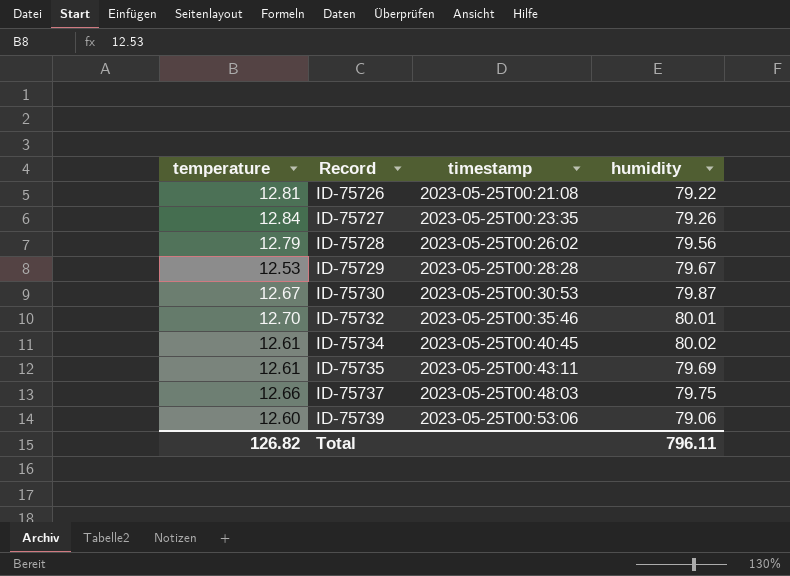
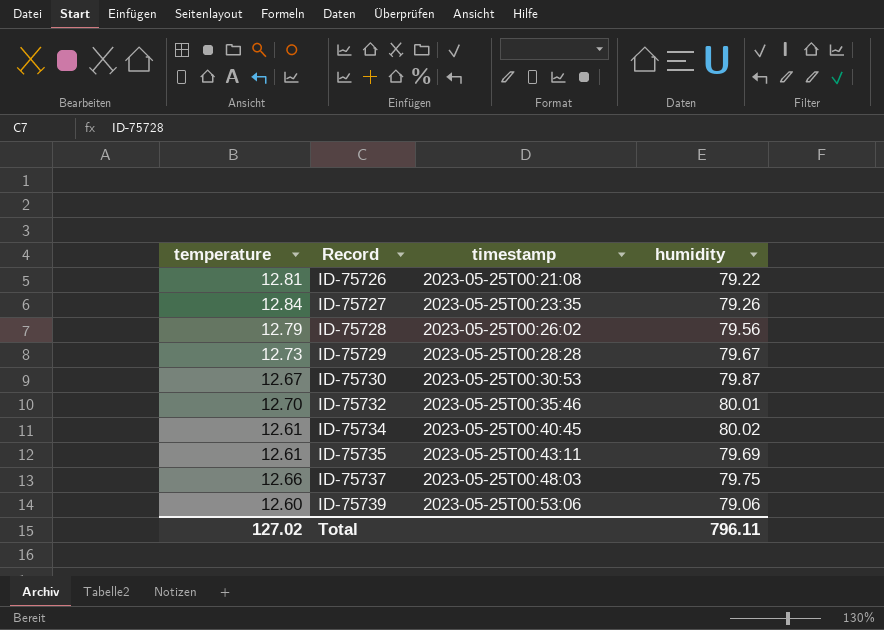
ID-75729 | temperature: 12.53 -> 12.73
Total | temperature: 126.82 -> 127.02

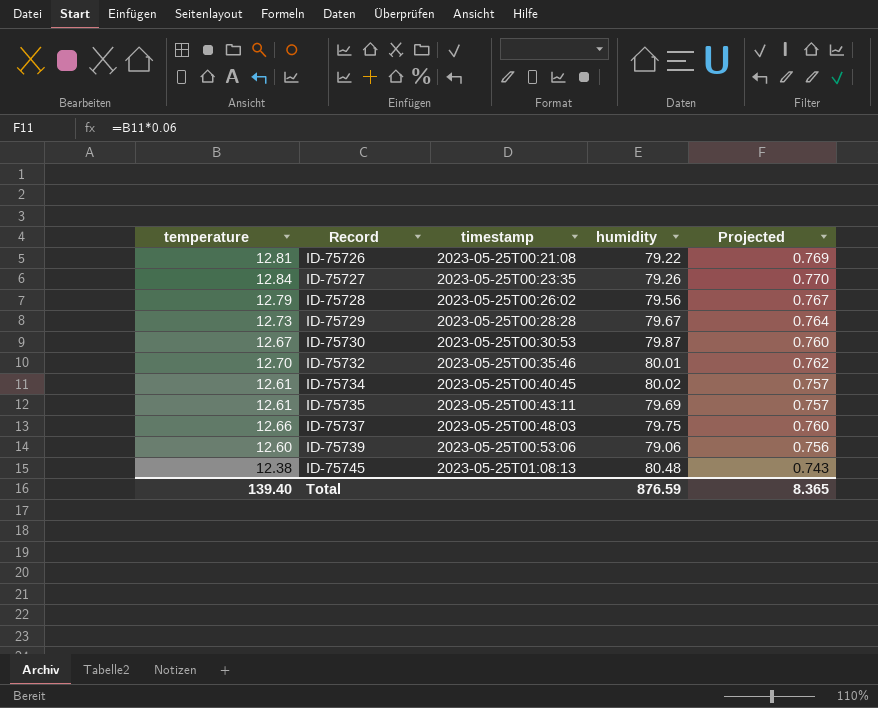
column Projected | formula: none -> [temperature] * 0.06
row ID-75745: none -> 12.38 | 2023-05-25T01:08:13 | 80.48 | 0.743
Total | temperature: 127.02 -> 139.40
Total | humidity: 796.11 -> 876.59

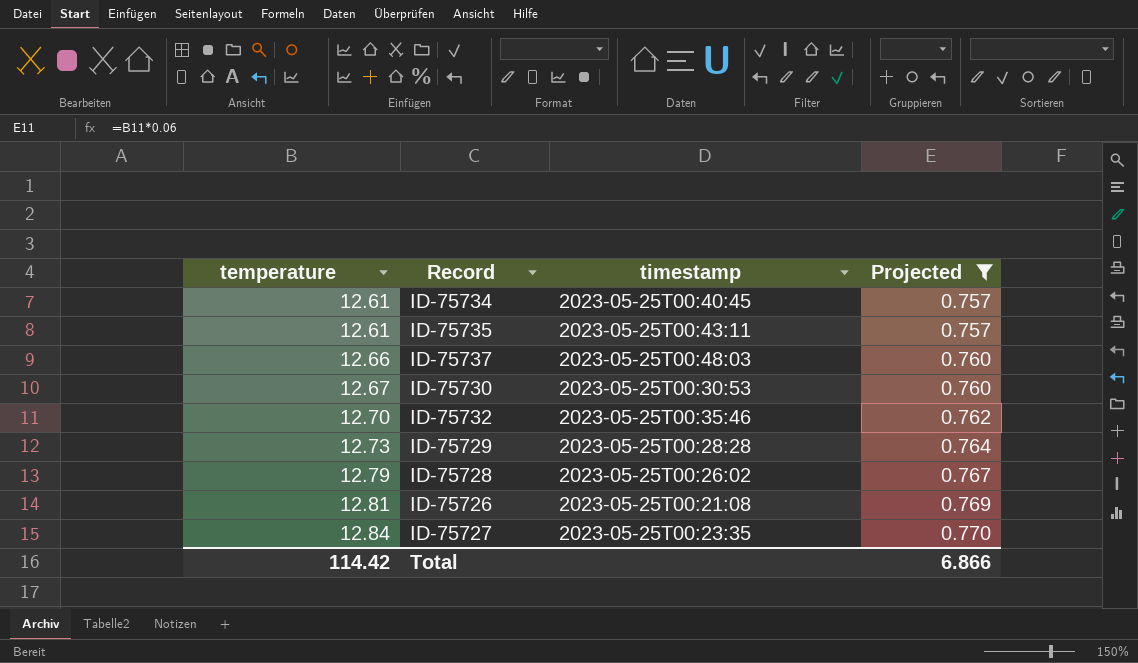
filter: none -> Projected >= 0.757
row order: Record ascending -> temperature ascending
column humidity | position: 4 -> none
Total | temperature: 139.40 -> 114.42
Total | Projected: 8.365 -> 6.866

